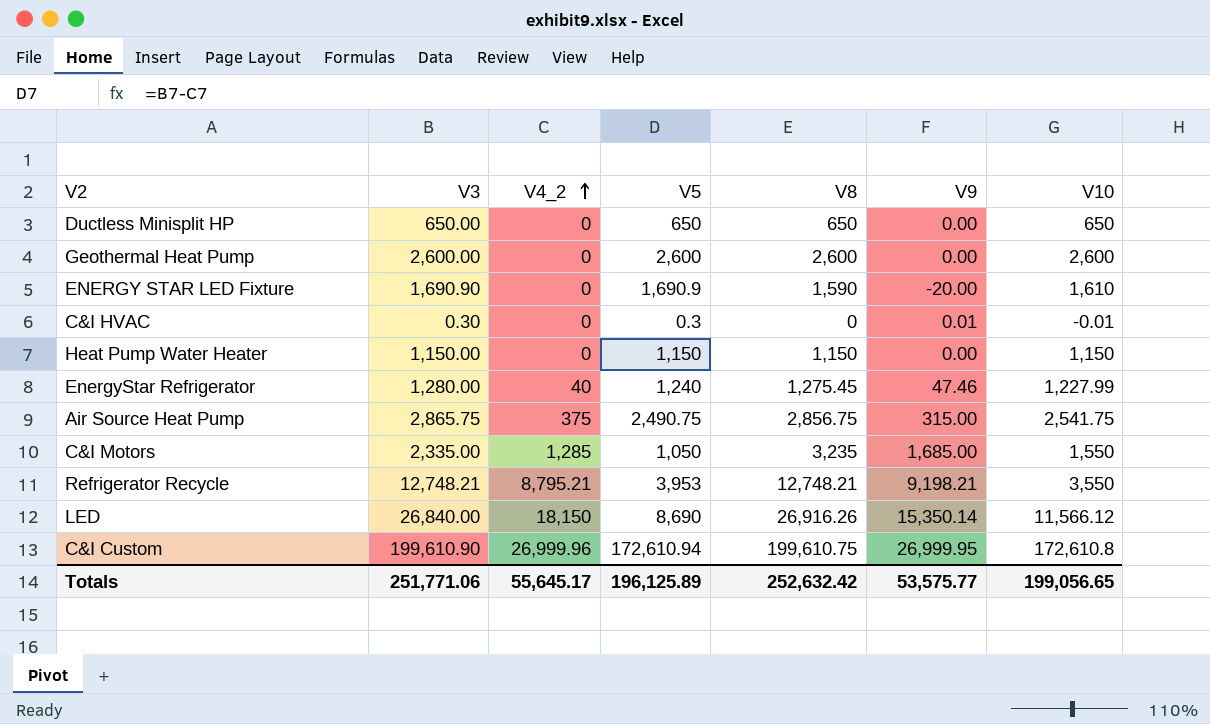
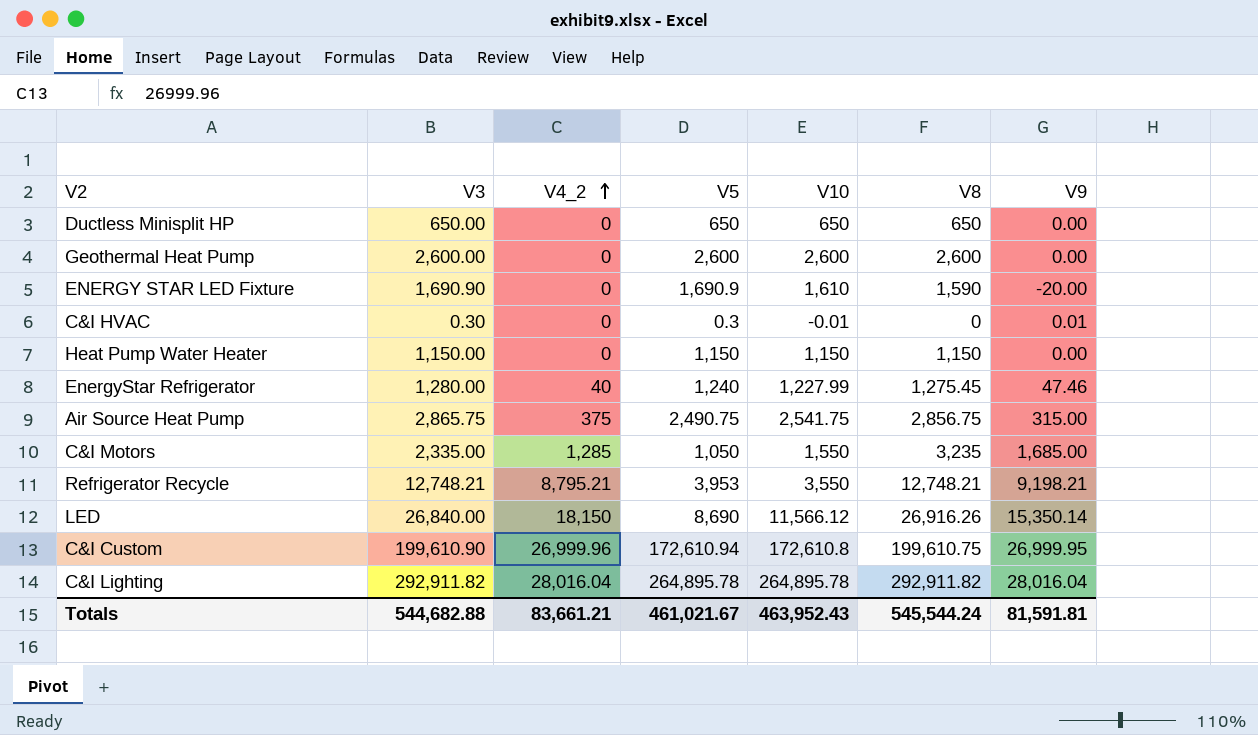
column V10 | position: 7 -> 5
row C&I Lighting: none -> 292,911.82 | 28,016.04 | 264,895.78 | 264,895.78 | 292,911.82 | 28,016.04
Totals | V3: 251,771.06 -> 544,682.88
Totals | V4_2: 55,645.17 -> 83,661.21
Totals | V5: 196,125.89 -> 461,021.67
Totals | V10: 199,056.65 -> 463,952.43
Totals | V8: 252,632.42 -> 545,544.24
Totals | V9: 53,575.77 -> 81,591.81

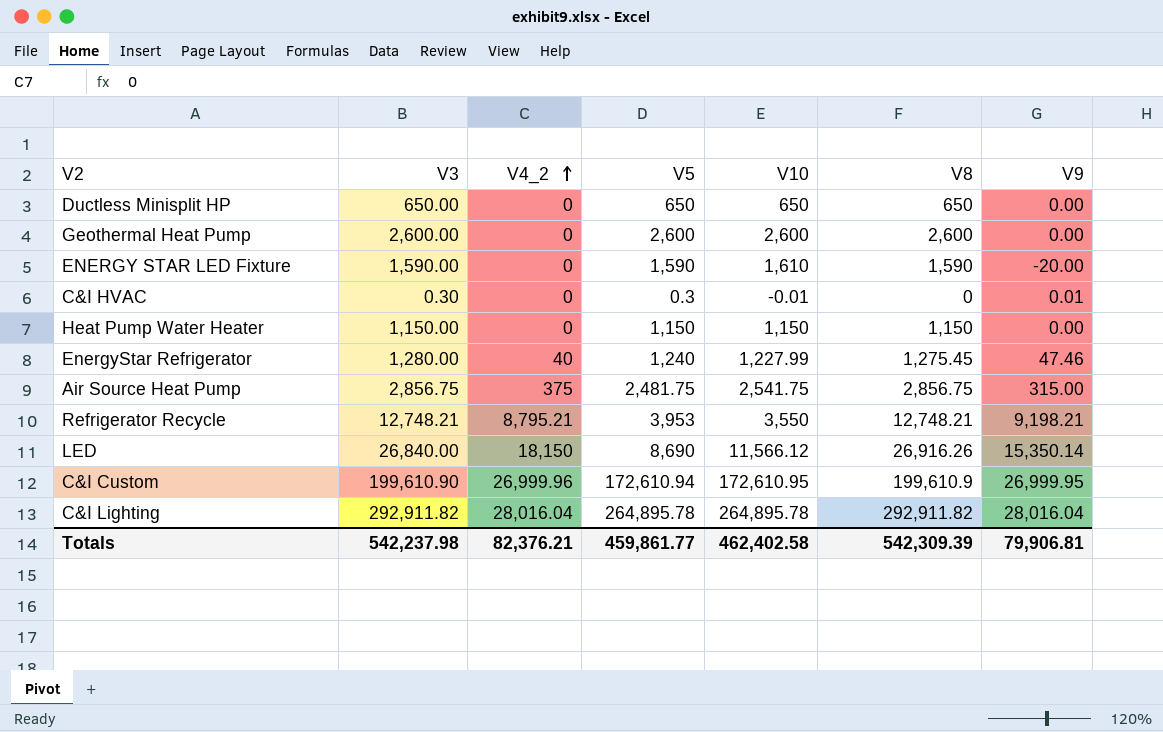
row C&I Motors: 2,335.00 | 1,285 | 1,050 | 1,550 | 3,235 | 1,685.00 -> none
ENERGY STAR LED Fixture | V3: 1,690.90 -> 1,590.00
ENERGY STAR LED Fixture | V5: 1,690.9 -> 1,590
Air Source Heat Pump | V3: 2,865.75 -> 2,856.75
Air Source Heat Pump | V5: 2,490.75 -> 2,481.75
C&I Custom | V10: 172,610.8 -> 172,610.95
C&I Custom | V8: 199,610.75 -> 199,610.9
Totals | V3: 544,682.88 -> 542,237.98
Totals | V4_2: 83,661.21 -> 82,376.21
Totals | V5: 461,021.67 -> 459,861.77
Totals | V10: 463,952.43 -> 462,402.58
Totals | V8: 545,544.24 -> 542,309.39
Totals | V9: 81,591.81 -> 79,906.81

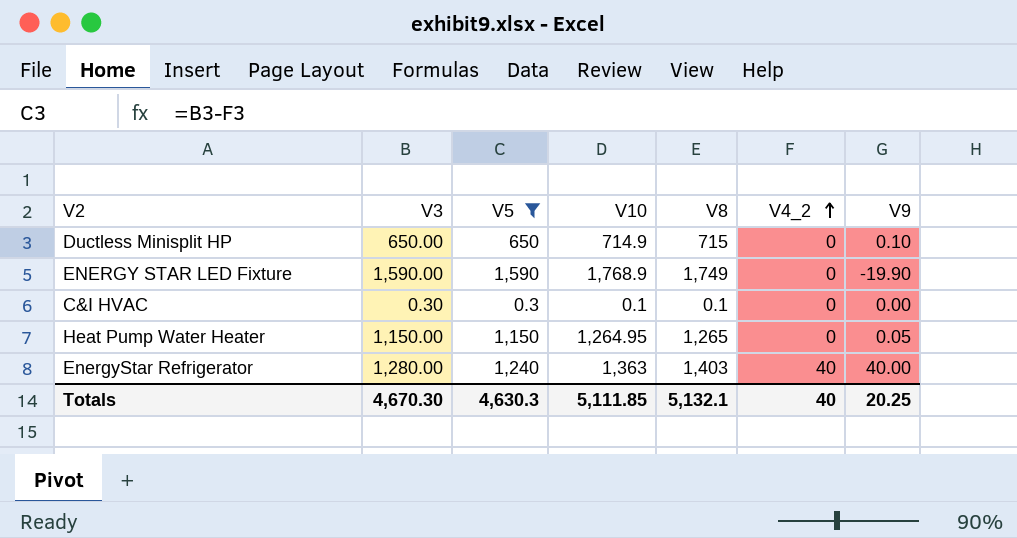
filter: none -> V5 <= 1,590
column V4_2 | position: 3 -> 6
Ductless Minisplit HP | V10: 650 -> 714.9
Ductless Minisplit HP | V8: 650 -> 715
Ductless Minisplit HP | V9: 0.00 -> 0.10
ENERGY STAR LED Fixture | V10: 1,610 -> 1,768.9
ENERGY STAR LED Fixture | V8: 1,590 -> 1,749
ENERGY STAR LED Fixture | V9: -20.00 -> -19.90
C&I HVAC | V10: -0.01 -> 0.1
C&I HVAC | V8: 0 -> 0.1
C&I HVAC | V9: 0.01 -> 0.00
Heat Pump Water Heater | V10: 1,150 -> 1,264.95
Heat Pump Water Heater | V8: 1,150 -> 1,265
Heat Pump Water Heater | V9: 0.00 -> 0.05
EnergyStar Refrigerator | V10: 1,227.99 -> 1,363
EnergyStar Refrigerator | V8: 1,275.45 -> 1,403
EnergyStar Refrigerator | V9: 47.46 -> 40.00
Totals | V3: 542,237.98 -> 4,670.30
Totals | V5: 459,861.77 -> 4,630.3
Totals | V10: 462,402.58 -> 5,111.85
Totals | V8: 542,309.39 -> 5,132.1
Totals | V4_2: 82,376.21 -> 40
Totals | V9: 79,906.81 -> 20.25

